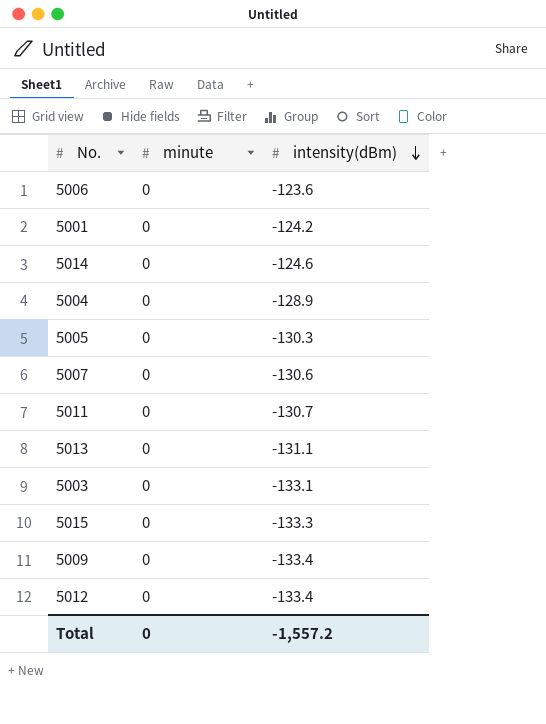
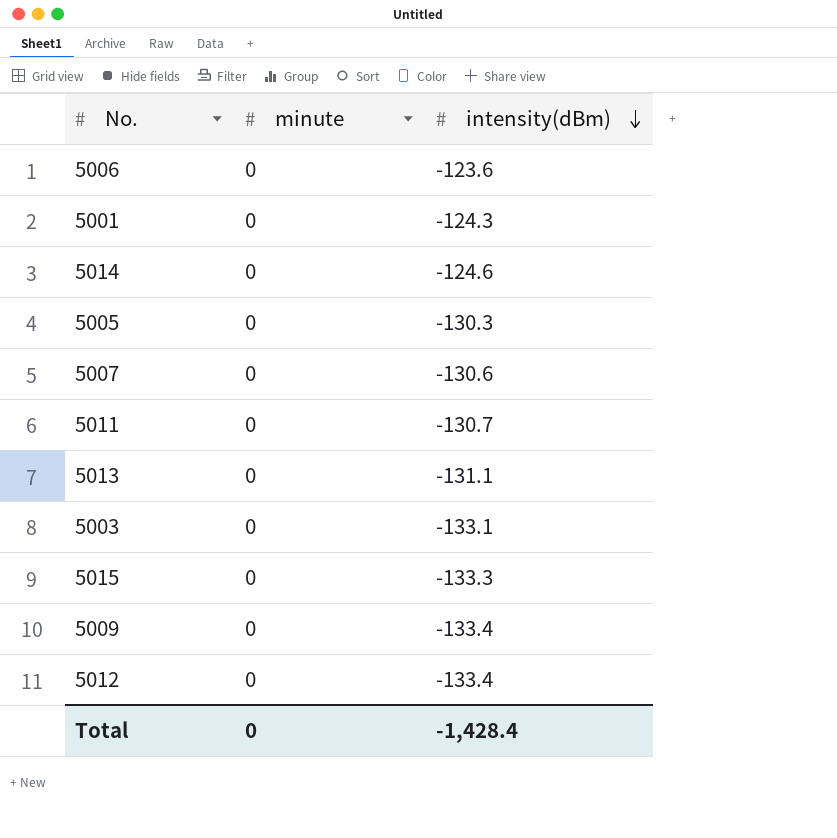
row 5004: 0 | -128.9 -> none
5001 | intensity(dBm): -124.2 -> -124.3
Total | intensity(dBm): -1,557.2 -> -1,428.4

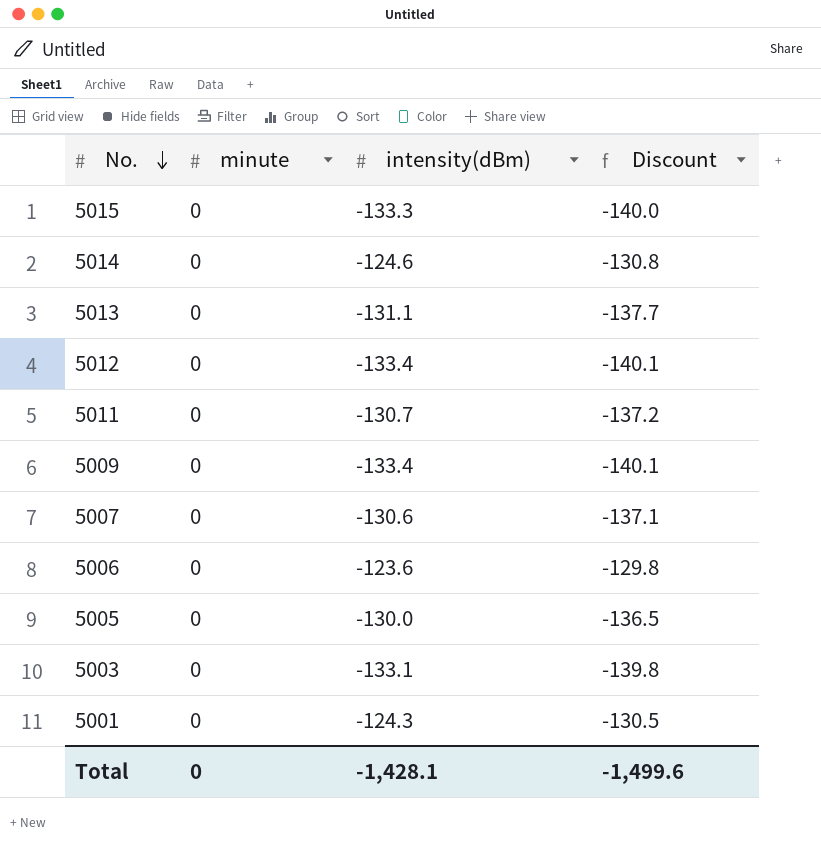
row order: intensity(dBm) descending -> No. descending
column Discount | formula: none -> [intensity(dBm)] * 1.05
5005 | intensity(dBm): -130.3 -> -130.0
Total | intensity(dBm): -1,428.4 -> -1,428.1

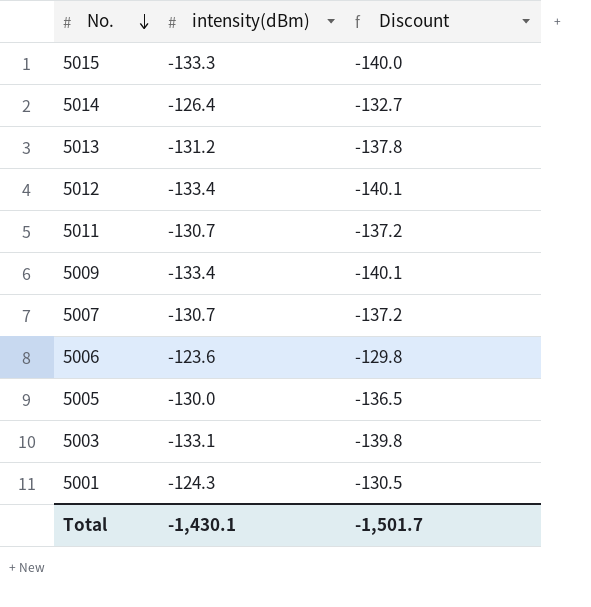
column minute | position: 2 -> none
5014 | intensity(dBm): -124.6 -> -126.4
5014 | Discount: -130.8 -> -132.7
5013 | intensity(dBm): -131.1 -> -131.2
5013 | Discount: -137.7 -> -137.8
5007 | intensity(dBm): -130.6 -> -130.7
5007 | Discount: -137.1 -> -137.2
Total | intensity(dBm): -1,428.1 -> -1,430.1
Total | Discount: -1,499.6 -> -1,501.7

